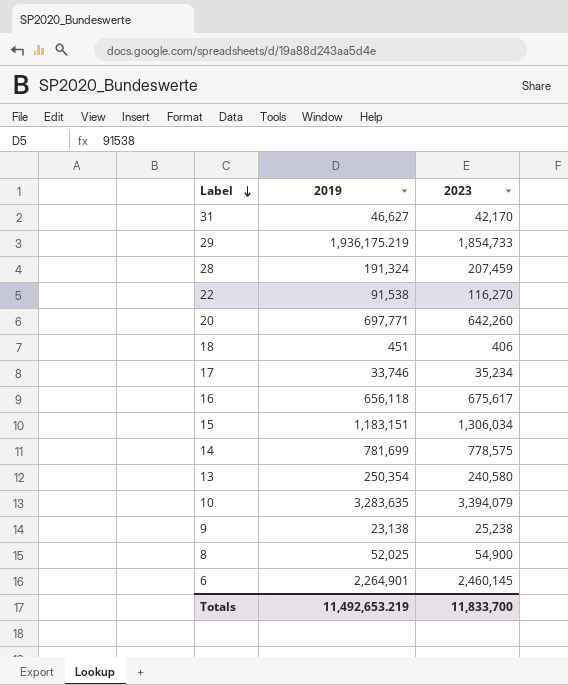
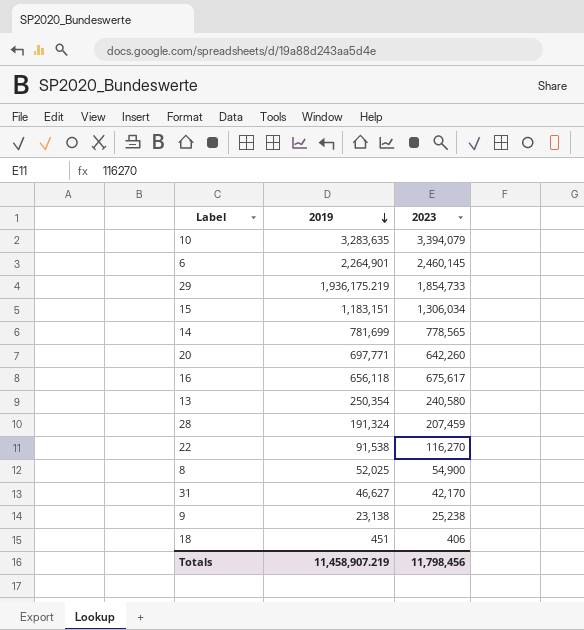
row order: Label descending -> 2019 descending
row 17: 33,746 | 35,234 -> none
14 | 2023: 778,575 -> 778,565
Totals | 2019: 11,492,653.219 -> 11,458,907.219
Totals | 2023: 11,833,700 -> 11,798,456

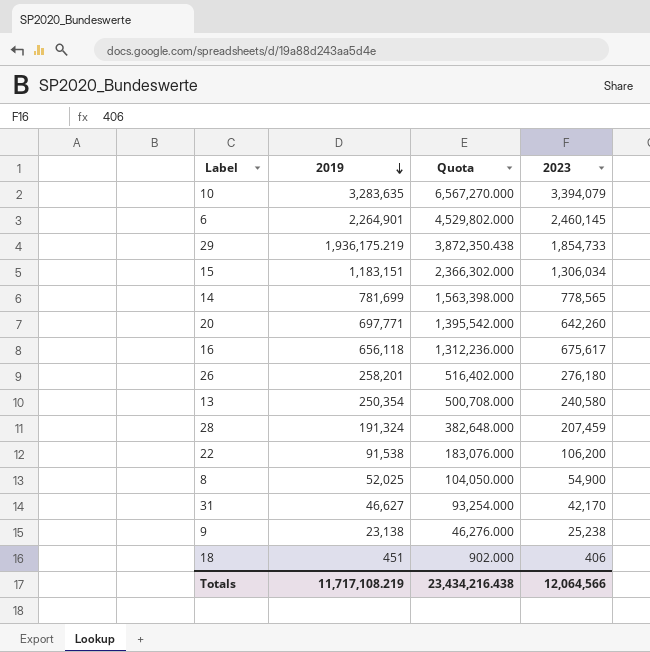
column Quota | formula: none -> [2019] * 2
row 26: none -> 258,201 | 516,402.000 | 276,180
22 | 2023: 116,270 -> 106,200
Totals | 2019: 11,458,907.219 -> 11,717,108.219
Totals | 2023: 11,798,456 -> 12,064,566

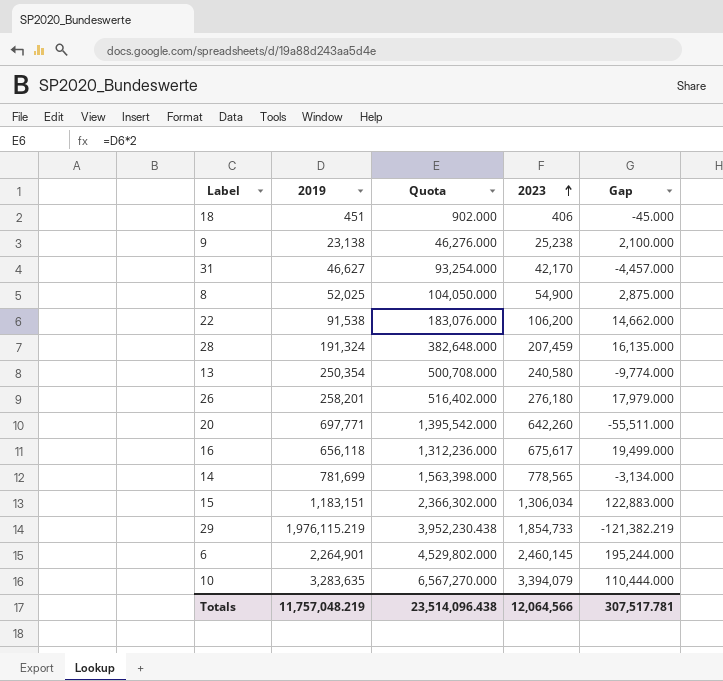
row order: 2019 descending -> 2023 ascending
column Gap | formula: none -> [2023] - [2019]
29 | 2019: 1,936,175.219 -> 1,976,115.219
29 | Quota: 3,872,350.438 -> 3,952,230.438
Totals | 2019: 11,717,108.219 -> 11,757,048.219
Totals | Quota: 23,434,216.438 -> 23,514,096.438

